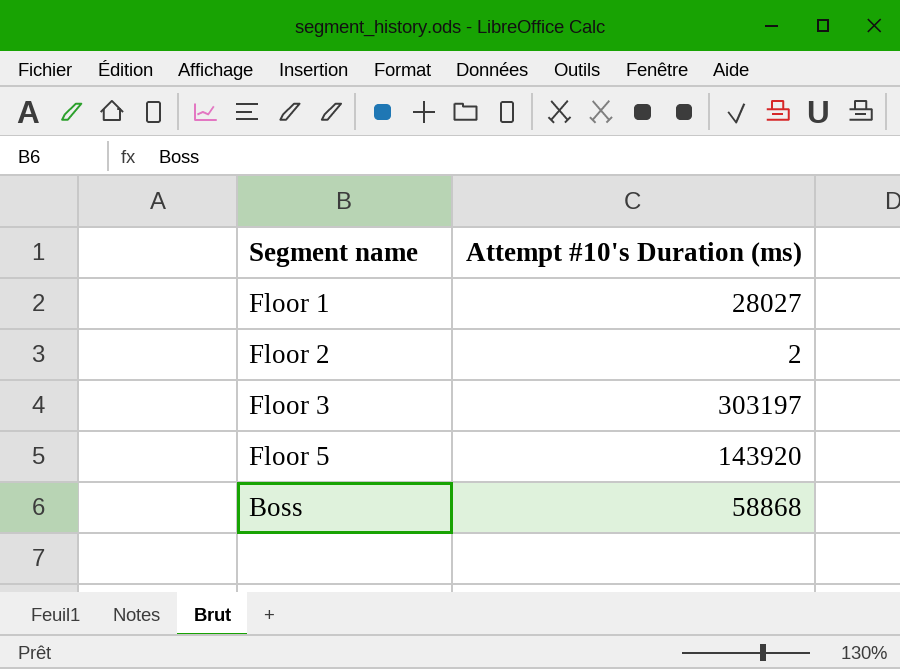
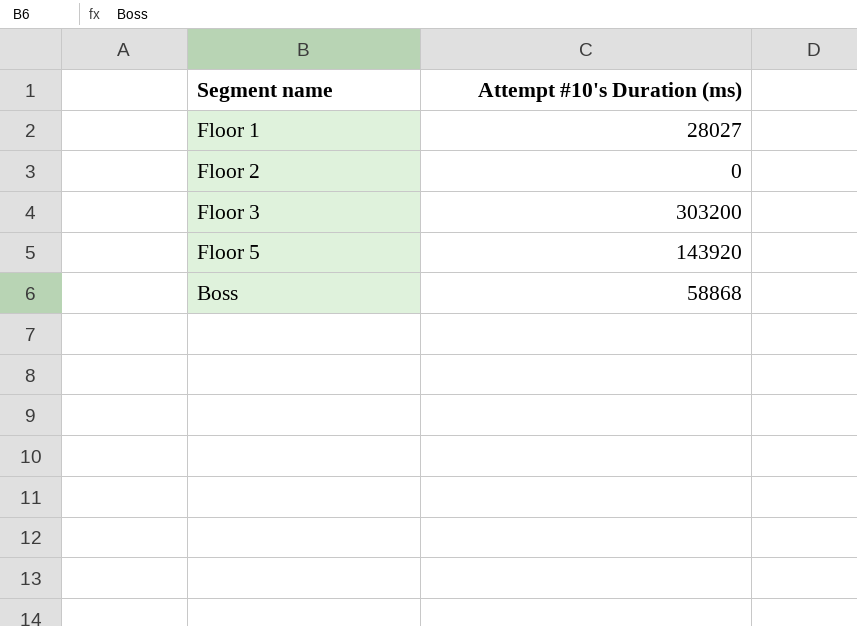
Floor 2 | Attempt #10's Duration (ms): 2 -> 0
Floor 3 | Attempt #10's Duration (ms): 303197 -> 303200

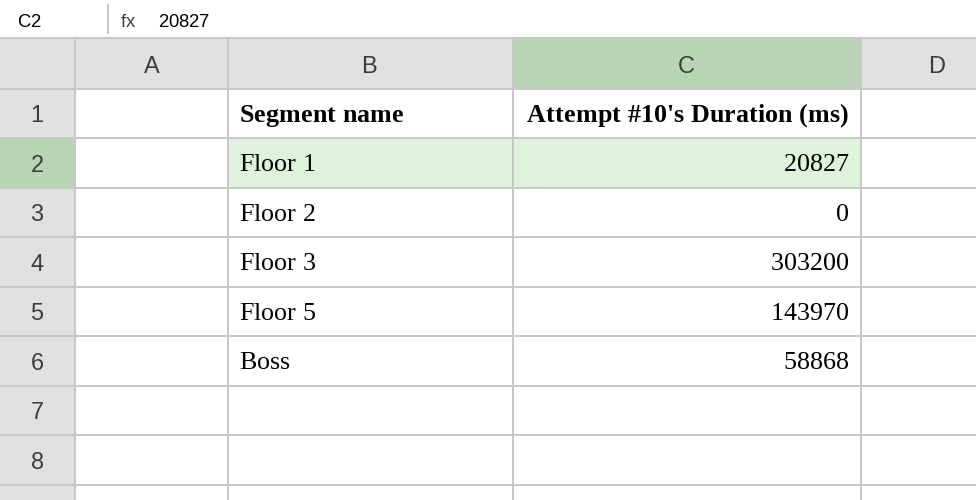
Floor 1 | Attempt #10's Duration (ms): 28027 -> 20827
Floor 5 | Attempt #10's Duration (ms): 143920 -> 143970

